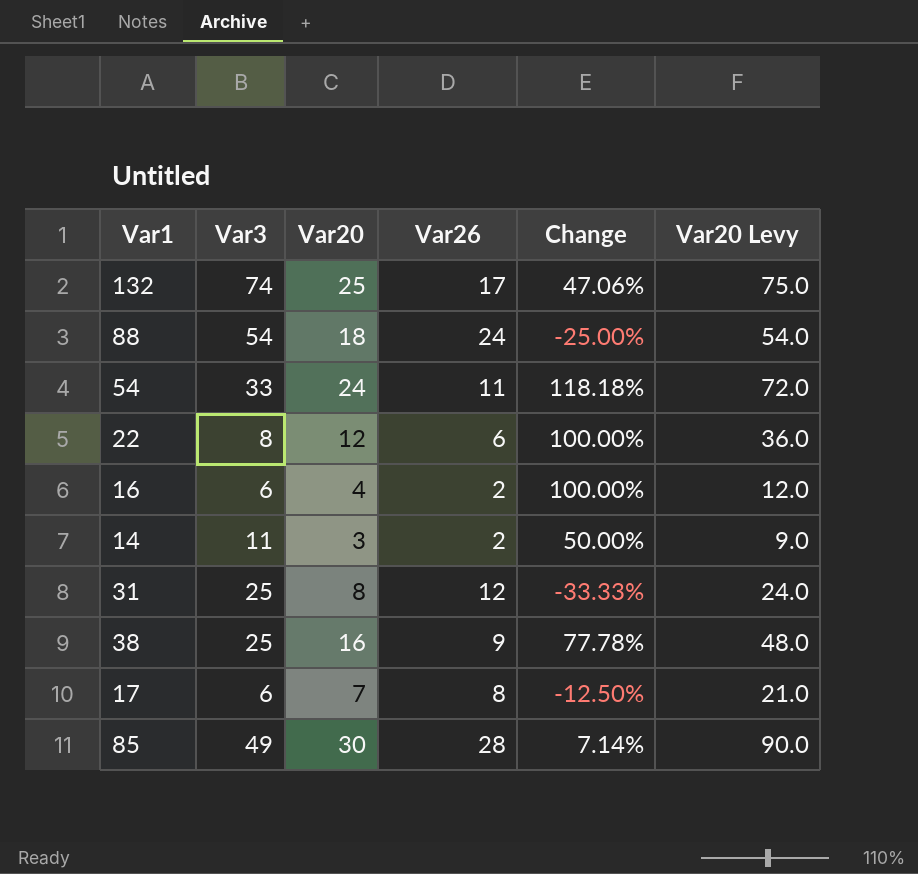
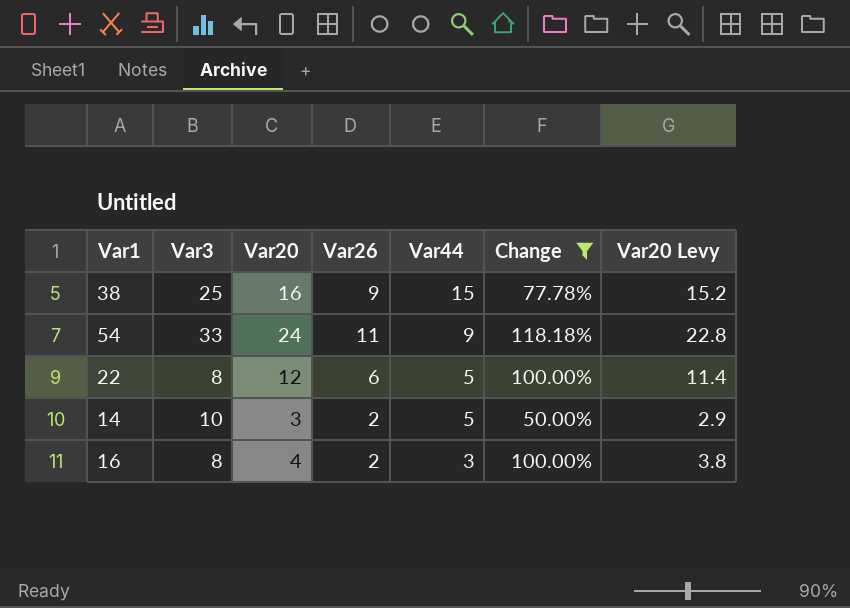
filter: none -> Change >= 50.00%
row order: none -> Var44 descending
column Var44 | position: none -> 5
column Var20 Levy | formula: [Var20] * 3 -> [Var20] * 0.95
14 | Var3: 11 -> 10
16 | Var3: 6 -> 8

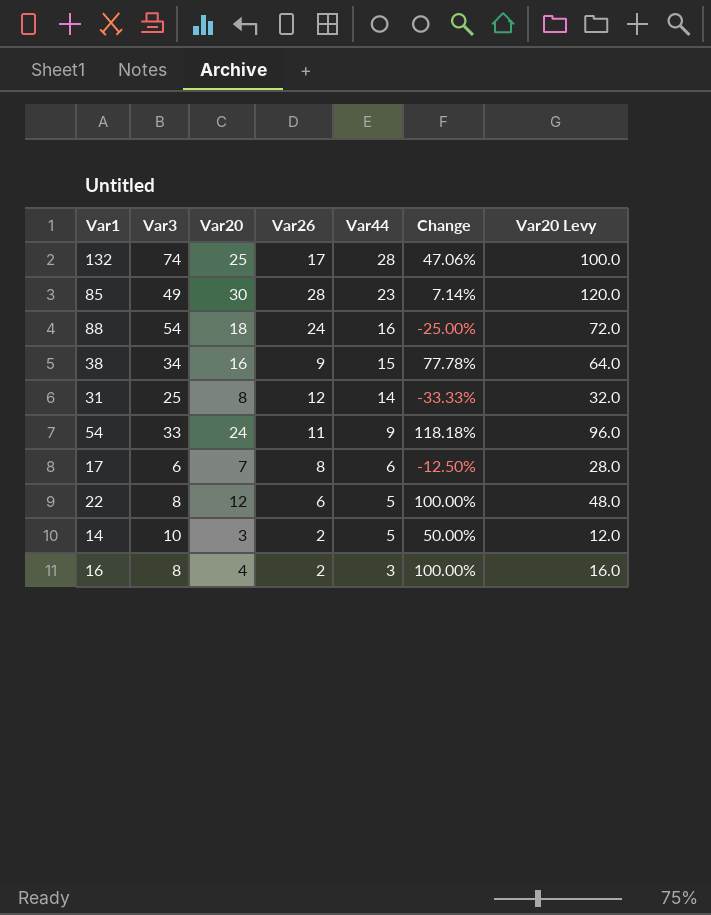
filter: Change >= 50.00% -> none
column Var20 Levy | formula: [Var20] * 0.95 -> [Var20] * 4
38 | Var3: 25 -> 34

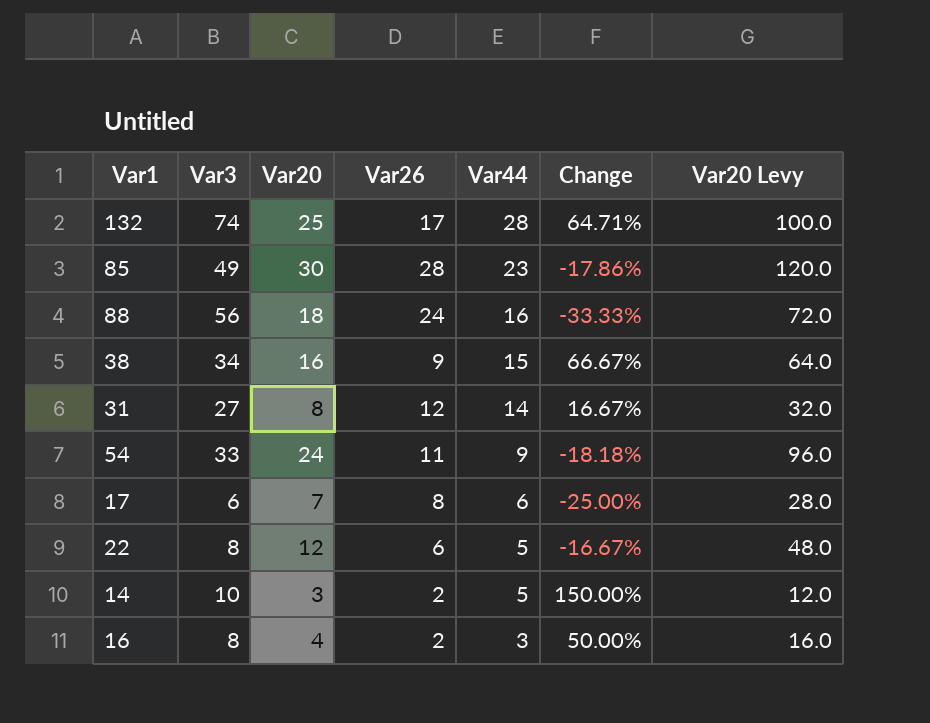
column Change | formula: ([Var20] - [Var26]) / [Var26] -> ([Var44] - [Var26]) / [Var26]
88 | Var3: 54 -> 56
31 | Var3: 25 -> 27

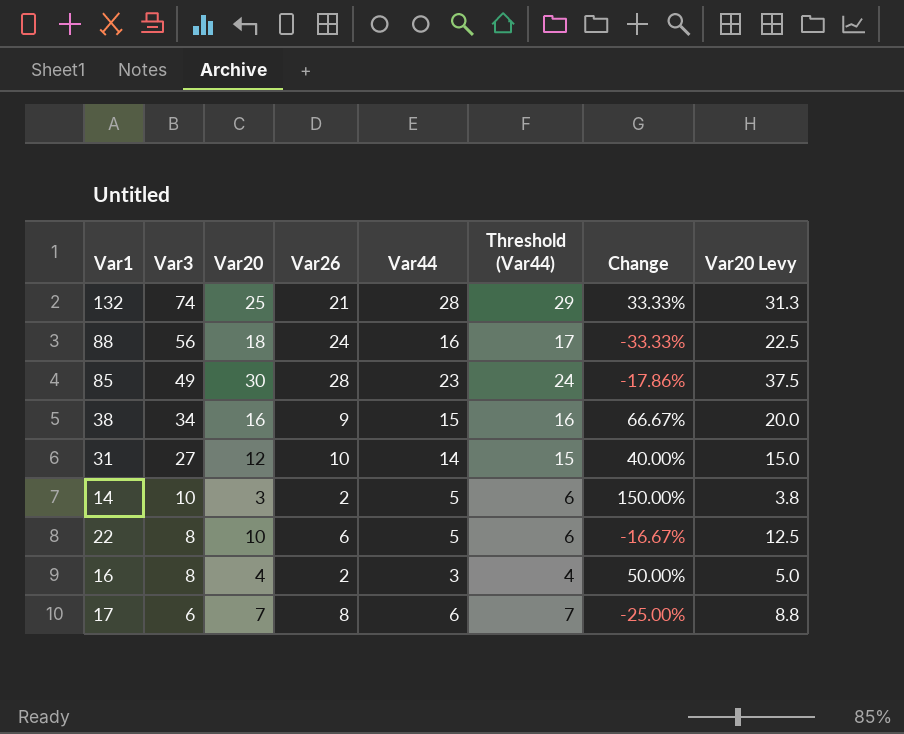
row order: Var44 descending -> Var3 descending
column Threshold (Var44) | formula: none -> [Var44] + 1
column Var20 Levy | formula: [Var20] * 4 -> [Var20] * 1.25
row 54: 33 | 24 | 11 | 9 | -18.18% | 96.0 -> none
132 | Var26: 17 -> 21
132 | Change: 64.71% -> 33.33%
31 | Var20: 8 -> 12
31 | Var26: 12 -> 10
31 | Change: 16.67% -> 40.00%
22 | Var20: 12 -> 10

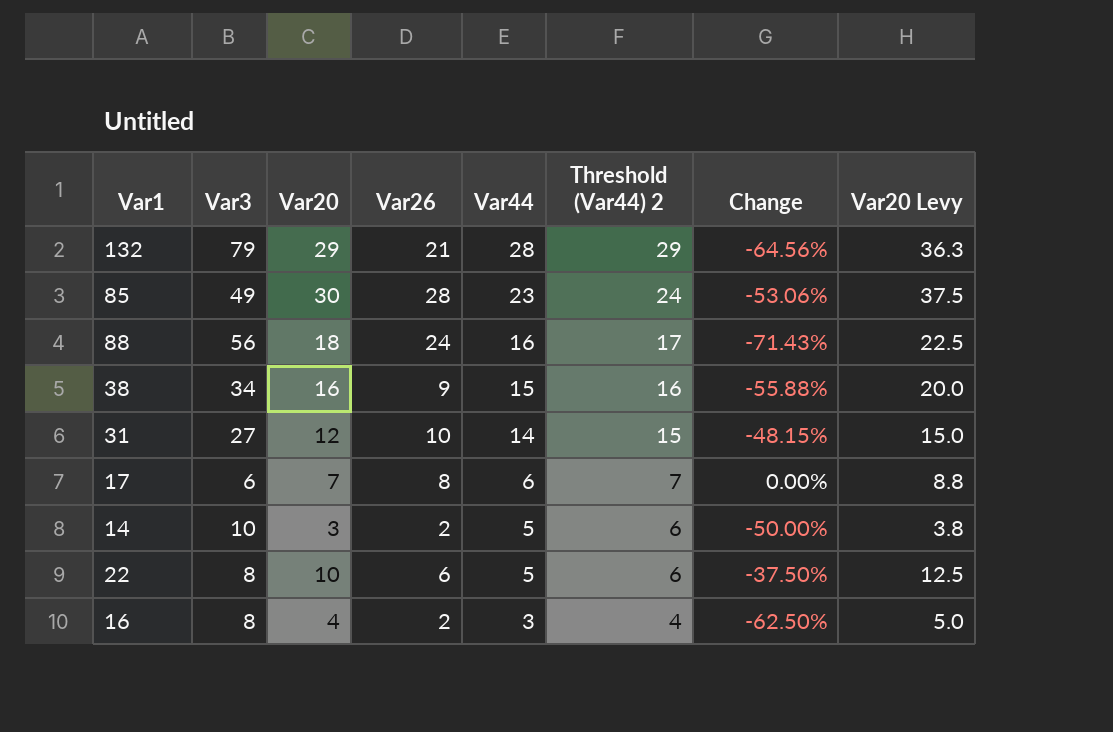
row order: Var3 descending -> Var44 descending
column name: Threshold (Var44) -> Threshold (Var44) 2
column Change | formula: ([Var44] - [Var26]) / [Var26] -> ([Var44] - [Var3]) / [Var3]
132 | Var3: 74 -> 79
132 | Var20: 25 -> 29
132 | Var20 Levy: 31.3 -> 36.3

